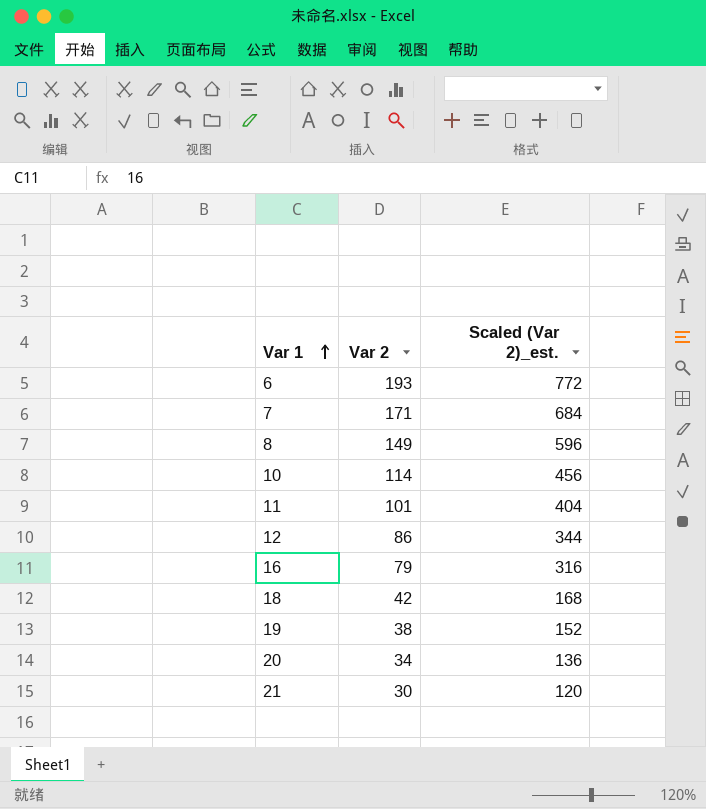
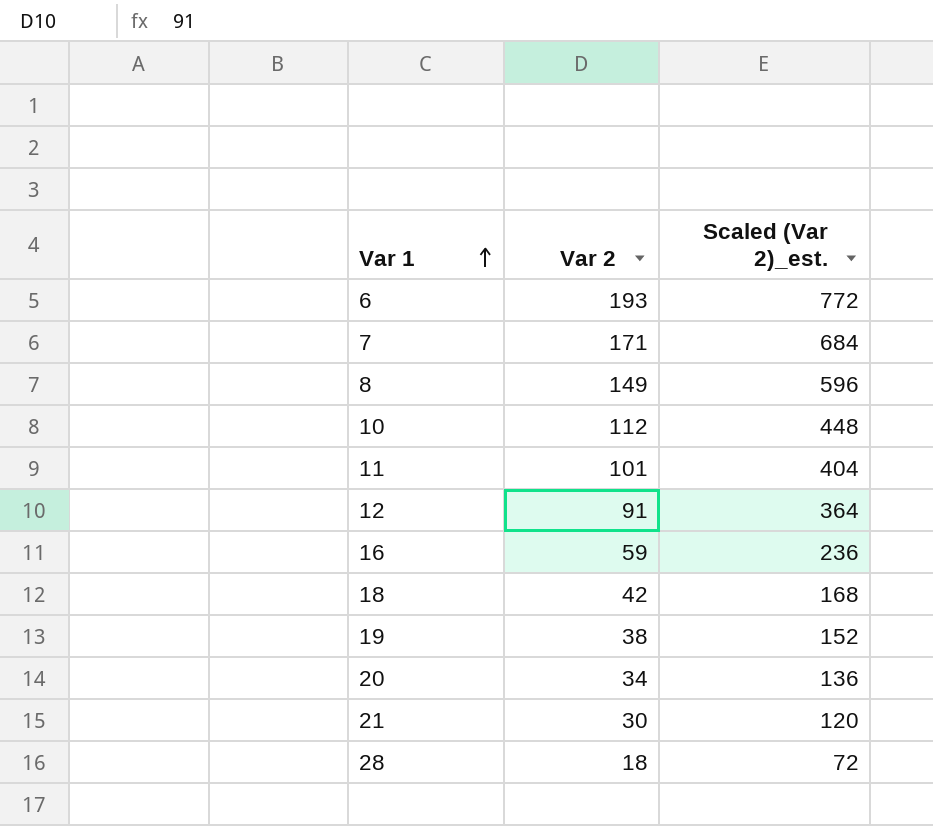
10 | Var 2: 114 -> 112
10 | Scaled (Var 2)_est.: 456 -> 448
12 | Var 2: 86 -> 91
12 | Scaled (Var 2)_est.: 344 -> 364
16 | Var 2: 79 -> 59
16 | Scaled (Var 2)_est.: 316 -> 236
row 28: none -> 18 | 72

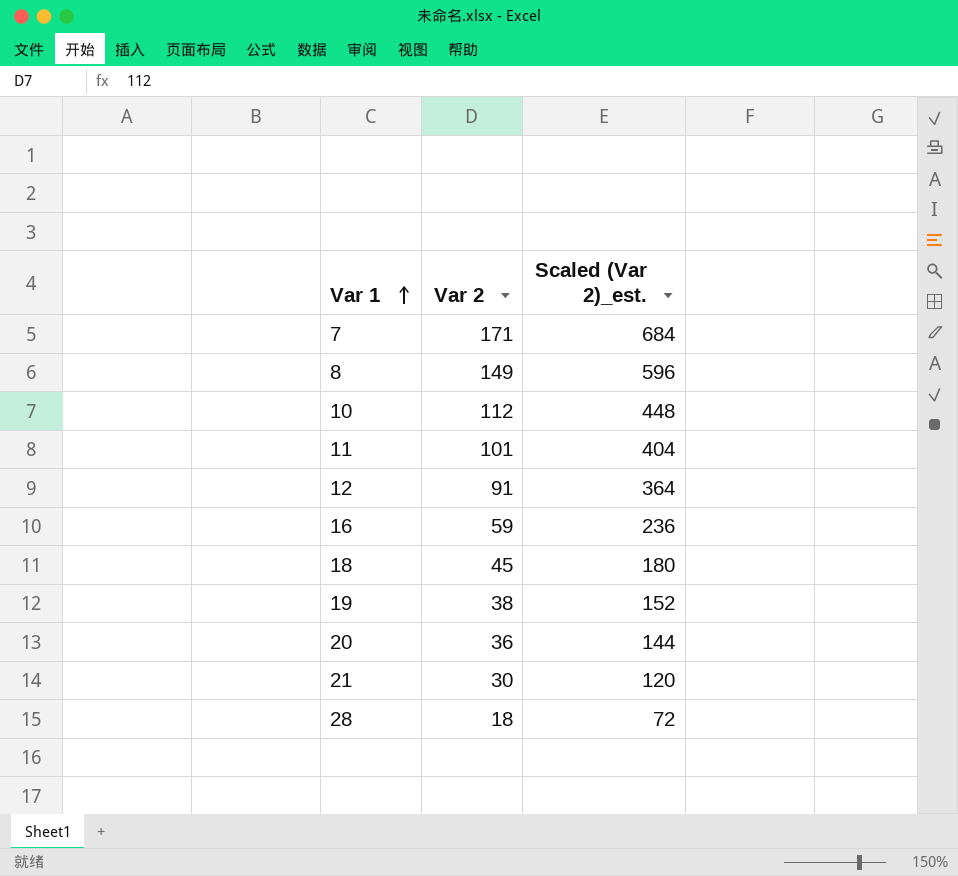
row 6: 193 | 772 -> none
18 | Var 2: 42 -> 45
18 | Scaled (Var 2)_est.: 168 -> 180
20 | Var 2: 34 -> 36
20 | Scaled (Var 2)_est.: 136 -> 144

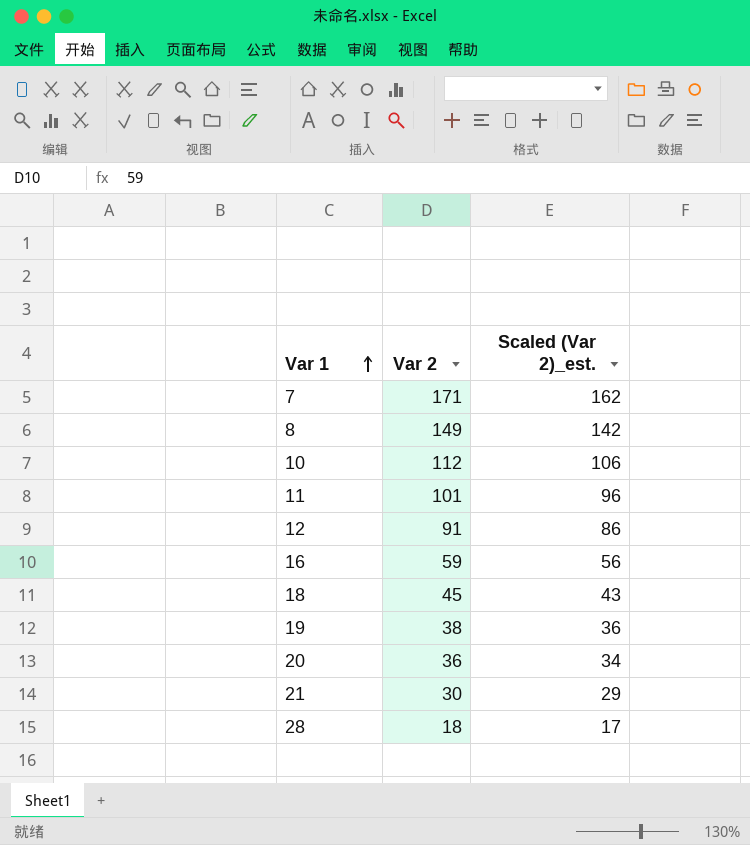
column Scaled (Var 2)_est. | formula: [Var 2] * 4 -> [Var 2] * 0.95

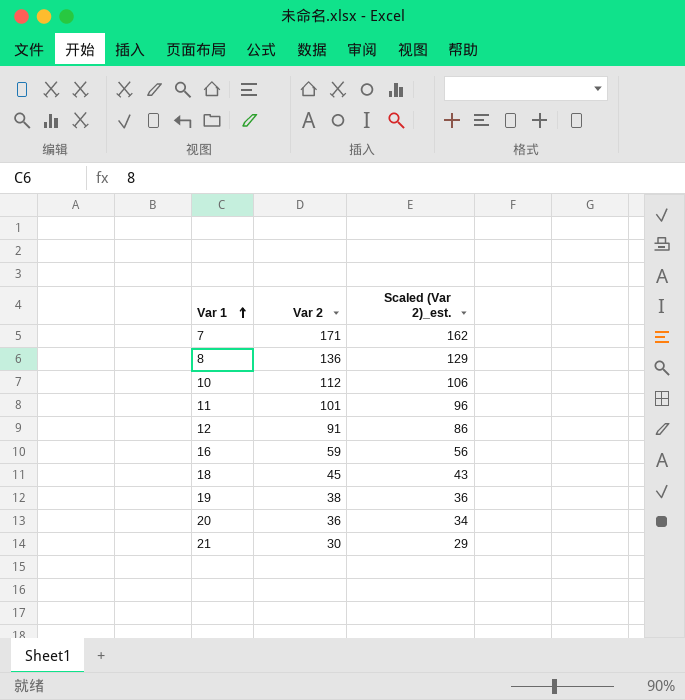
row 28: 18 | 17 -> none
8 | Var 2: 149 -> 136
8 | Scaled (Var 2)_est.: 142 -> 129

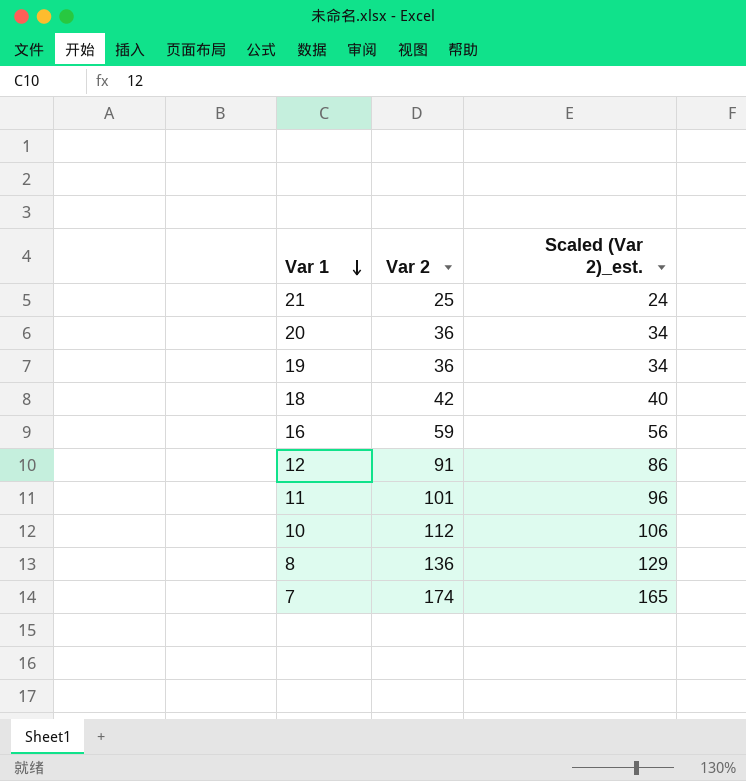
row order: Var 1 ascending -> Var 1 descending
21 | Var 2: 30 -> 25
21 | Scaled (Var 2)_est.: 29 -> 24
19 | Var 2: 38 -> 36
19 | Scaled (Var 2)_est.: 36 -> 34
18 | Var 2: 45 -> 42
18 | Scaled (Var 2)_est.: 43 -> 40
7 | Var 2: 171 -> 174
7 | Scaled (Var 2)_est.: 162 -> 165

